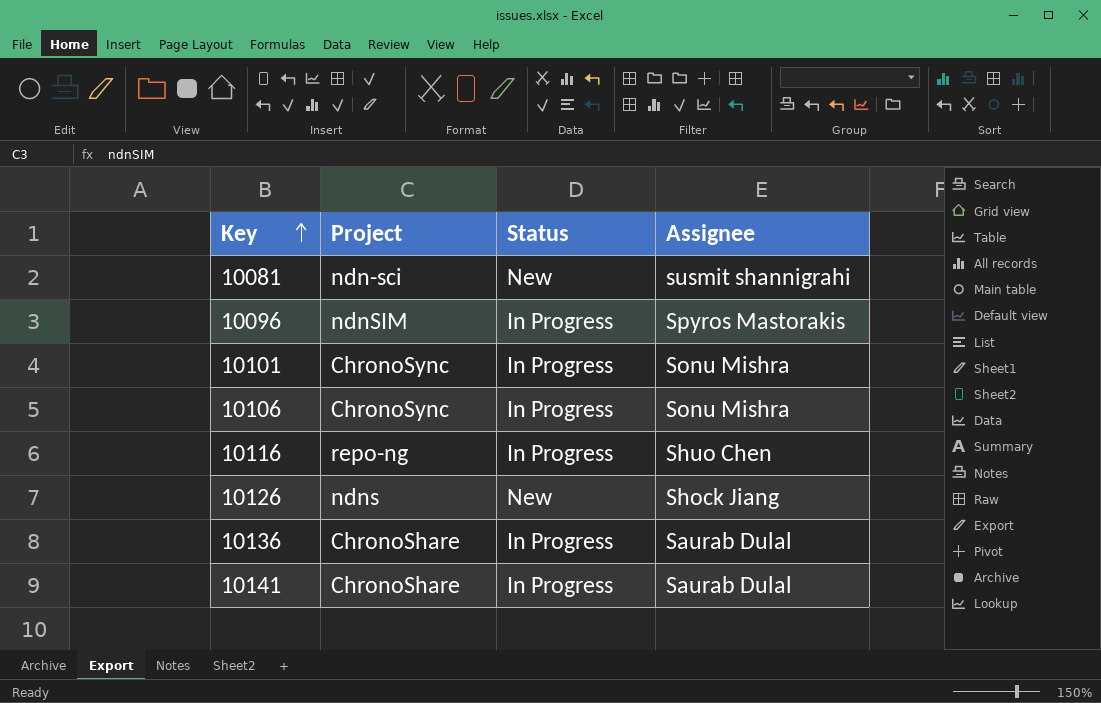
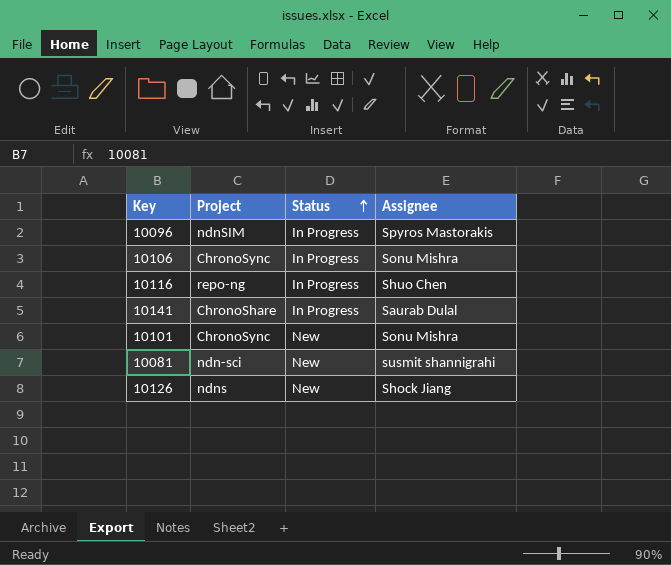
row order: Key ascending -> Status ascending
row 10136: ChronoShare | In Progress | Saurab Dulal -> none
10101 | Status: In Progress -> New

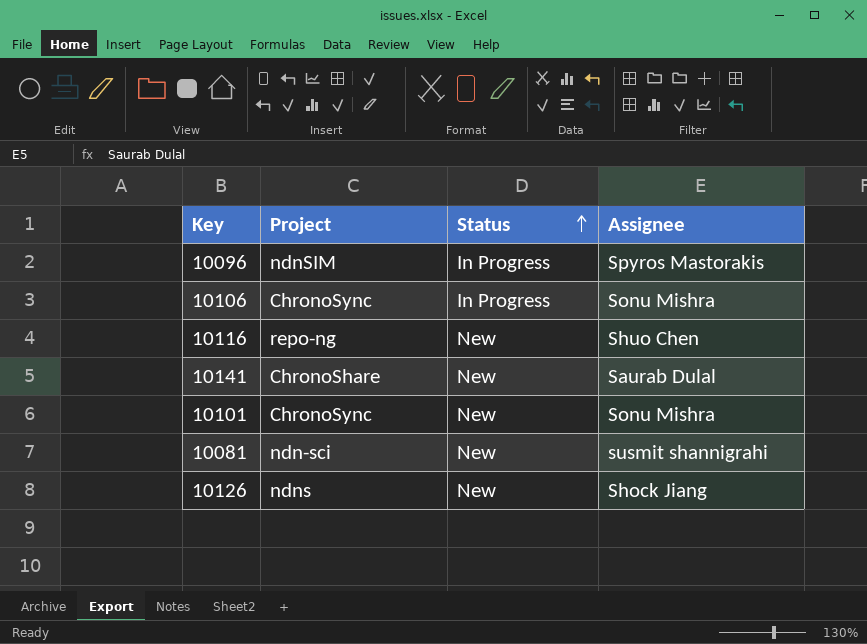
10116 | Status: In Progress -> New
10141 | Status: In Progress -> New

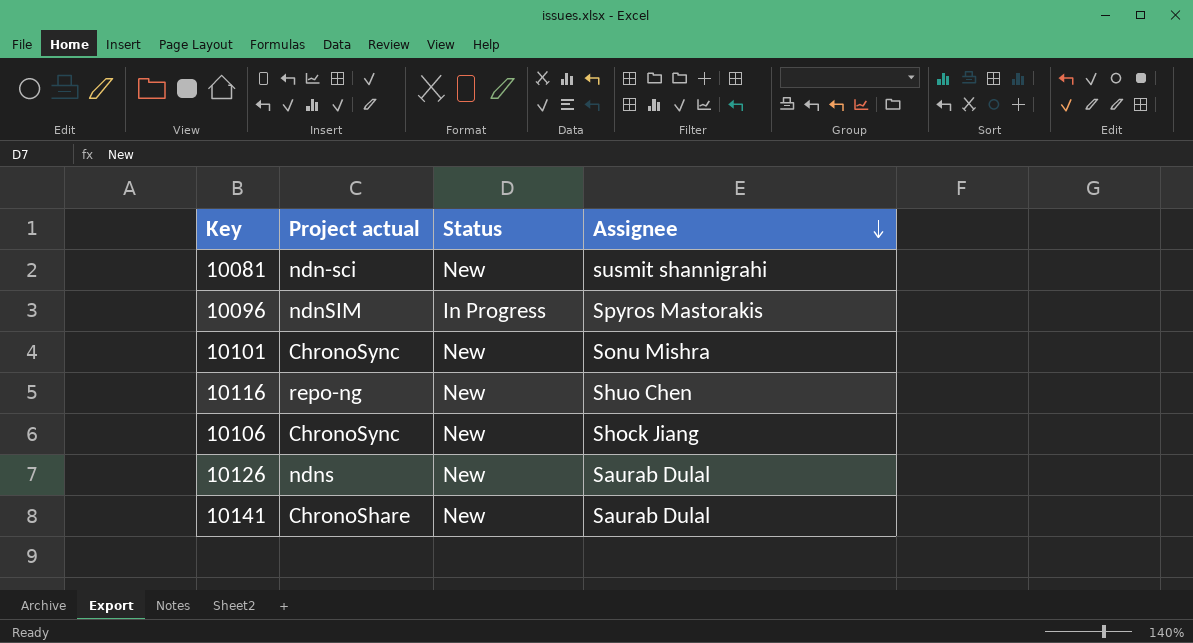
row order: Status ascending -> Assignee descending
column name: Project -> Project actual
10106 | Status: In Progress -> New
10106 | Assignee: Sonu Mishra -> Shock Jiang
10126 | Assignee: Shock Jiang -> Saurab Dulal

